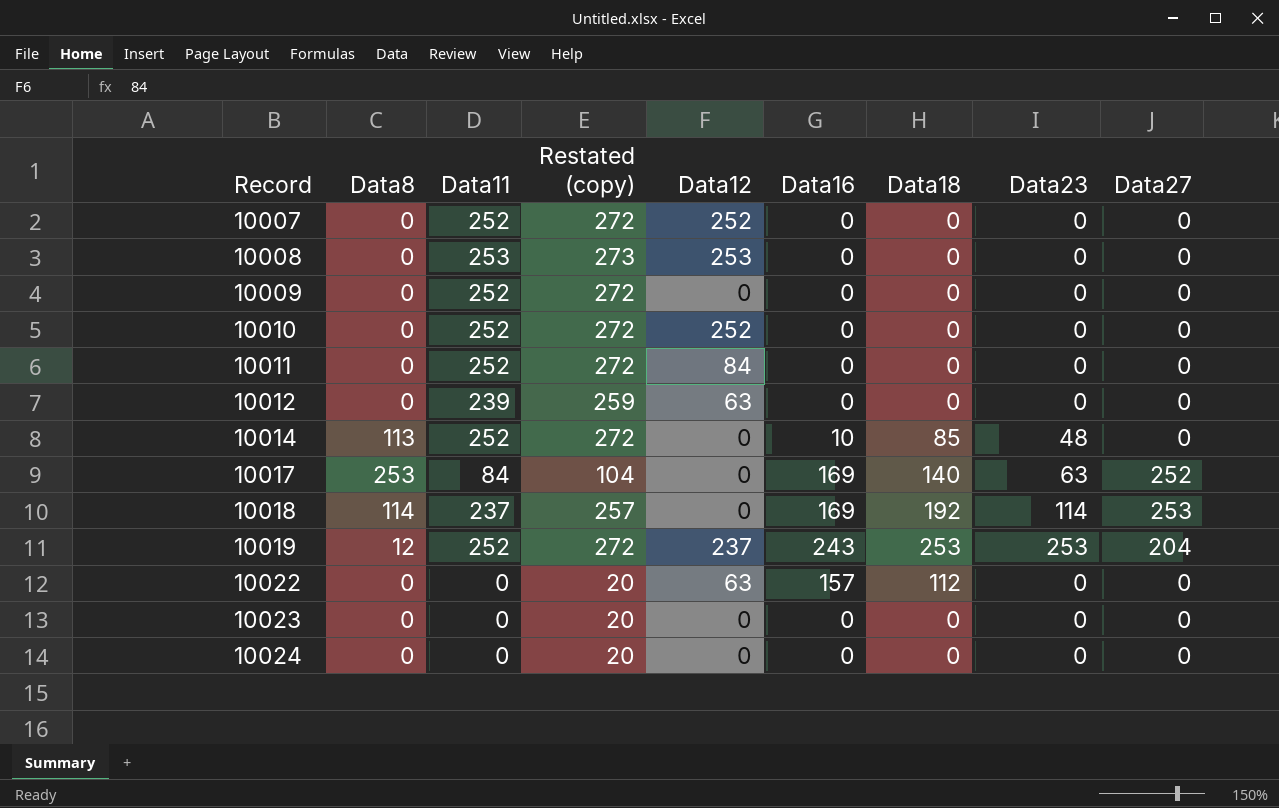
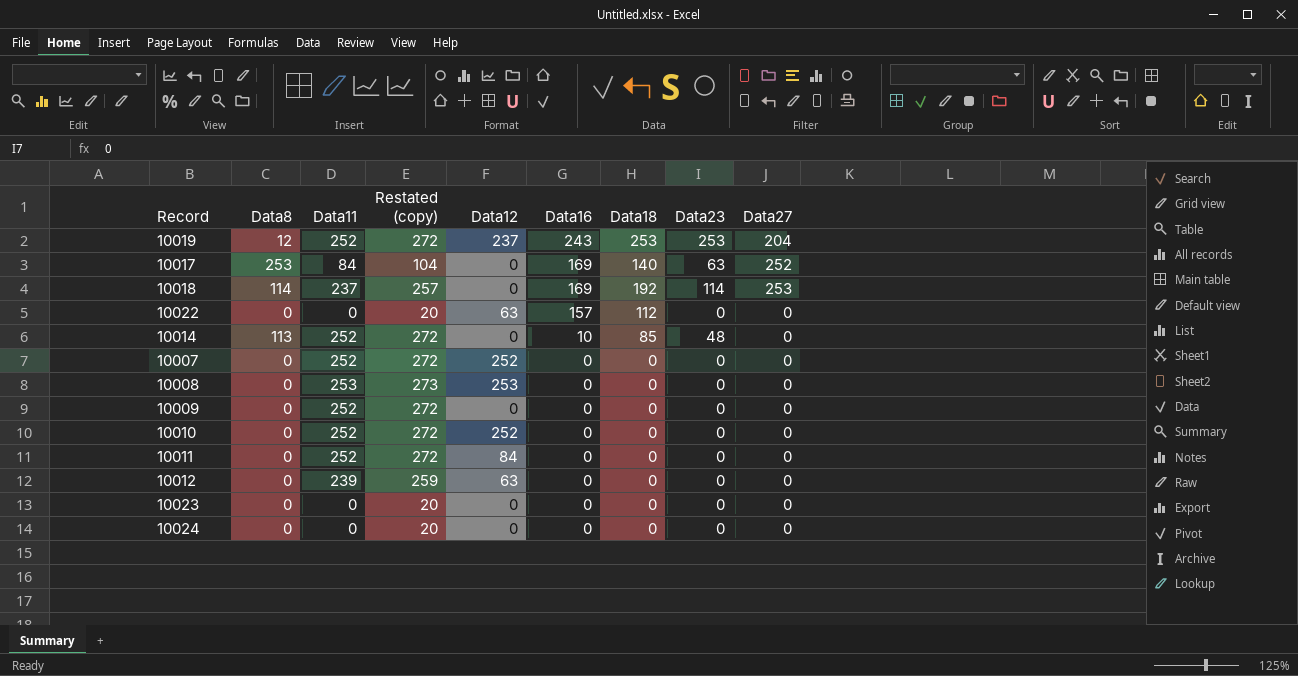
row order: Record ascending -> Data16 descending

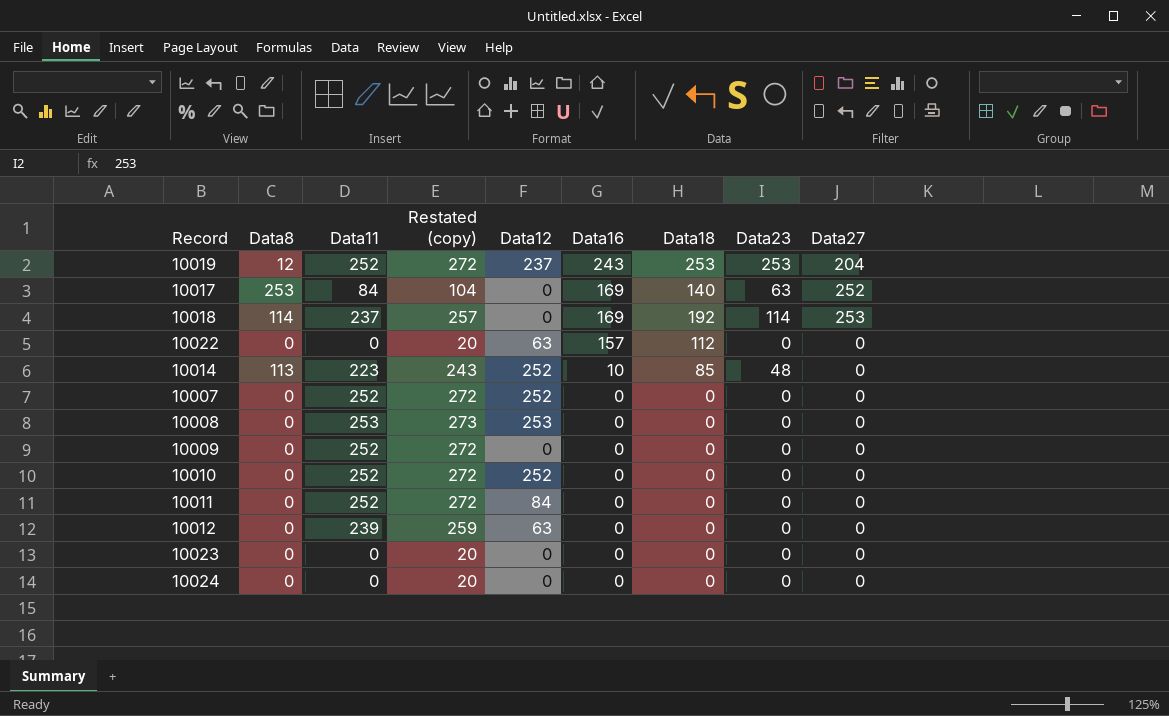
10014 | Data11: 252 -> 223
10014 | Restated (copy): 272 -> 243
10014 | Data12: 0 -> 252

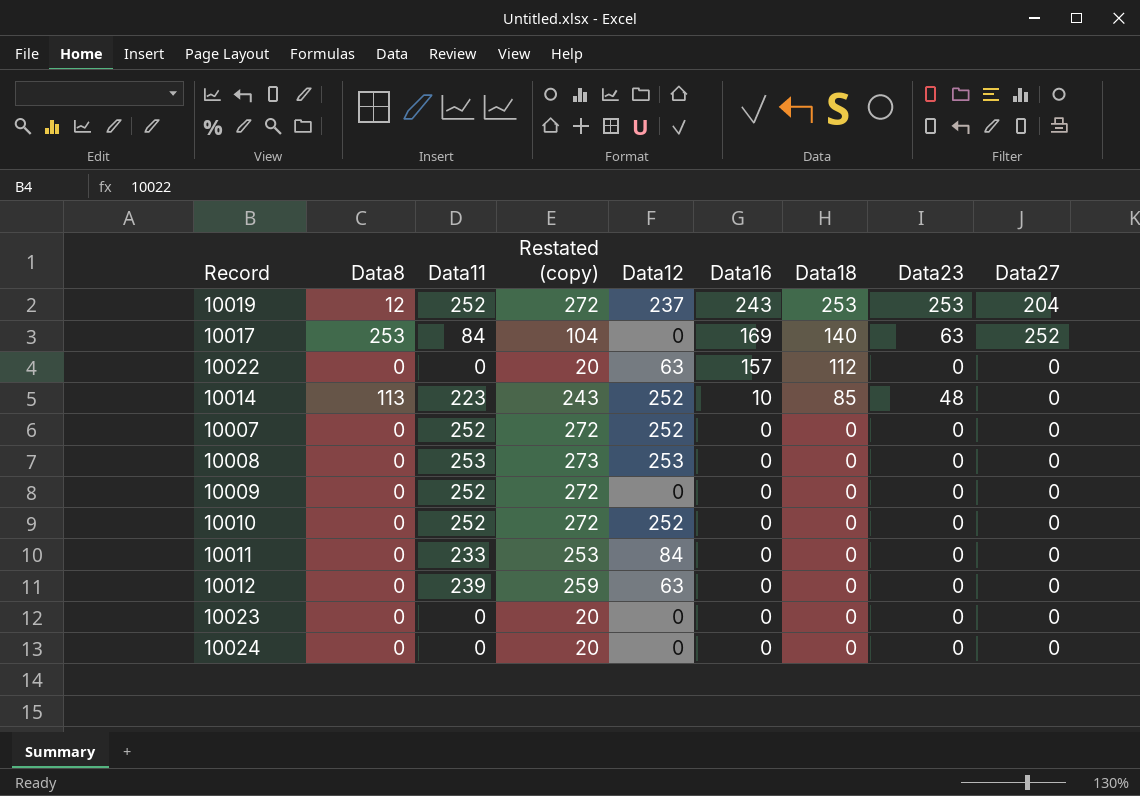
row 10018: 114 | 237 | 257 | 0 | 169 | 192 | 114 | 253 -> none
10011 | Data11: 252 -> 233
10011 | Restated (copy): 272 -> 253

